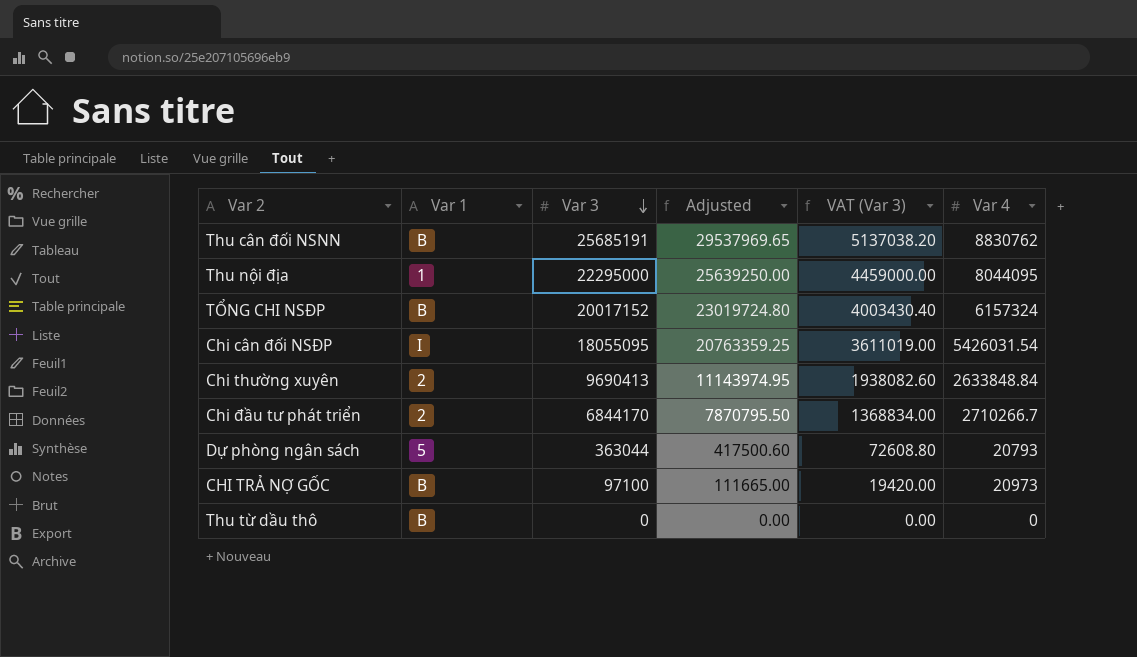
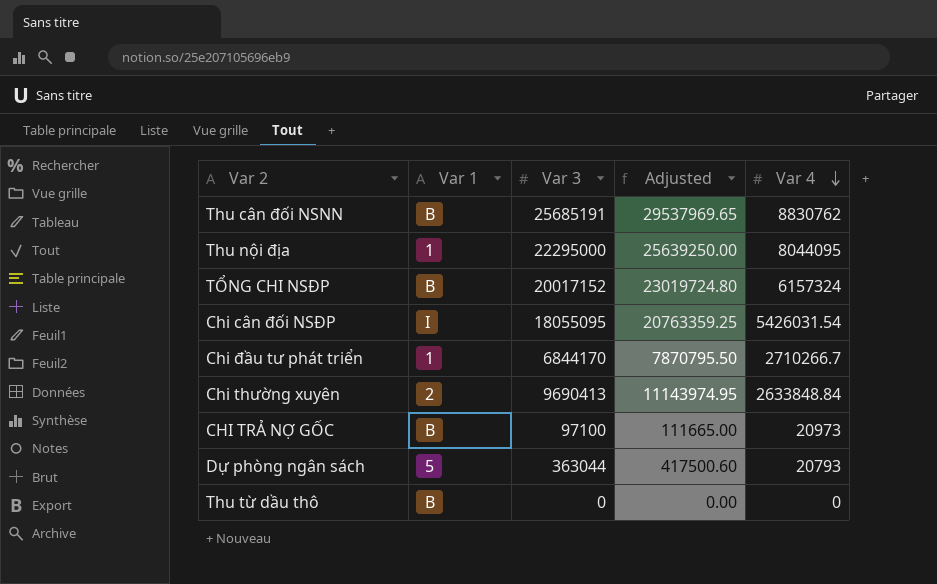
row order: Var 3 descending -> Var 4 descending
column VAT (Var 3) | formula: [Var 3] * 0.2 -> none
Chi đầu tư phát triển | Var 1: 2 -> 1

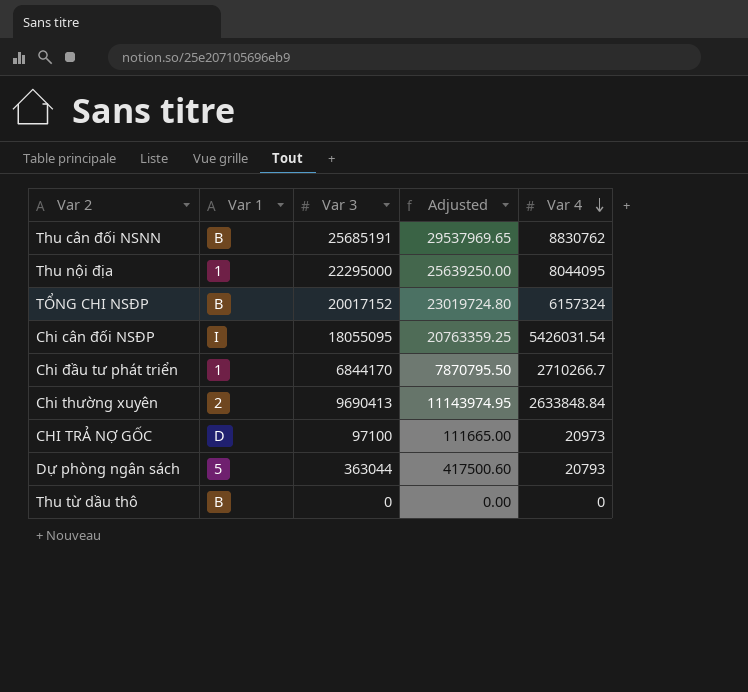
CHI TRẢ NỢ GỐC | Var 1: B -> D

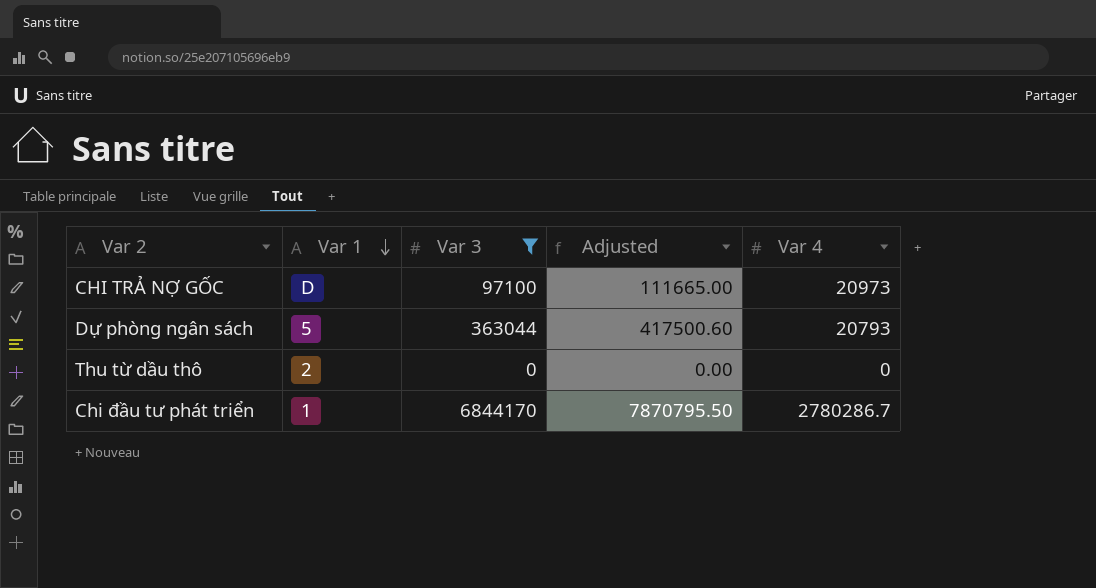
filter: none -> Var 3 <= 6844170
row order: Var 4 descending -> Var 1 descending
Thu từ dầu thô | Var 1: B -> 2
Chi đầu tư phát triển | Var 4: 2710266.7 -> 2780286.7

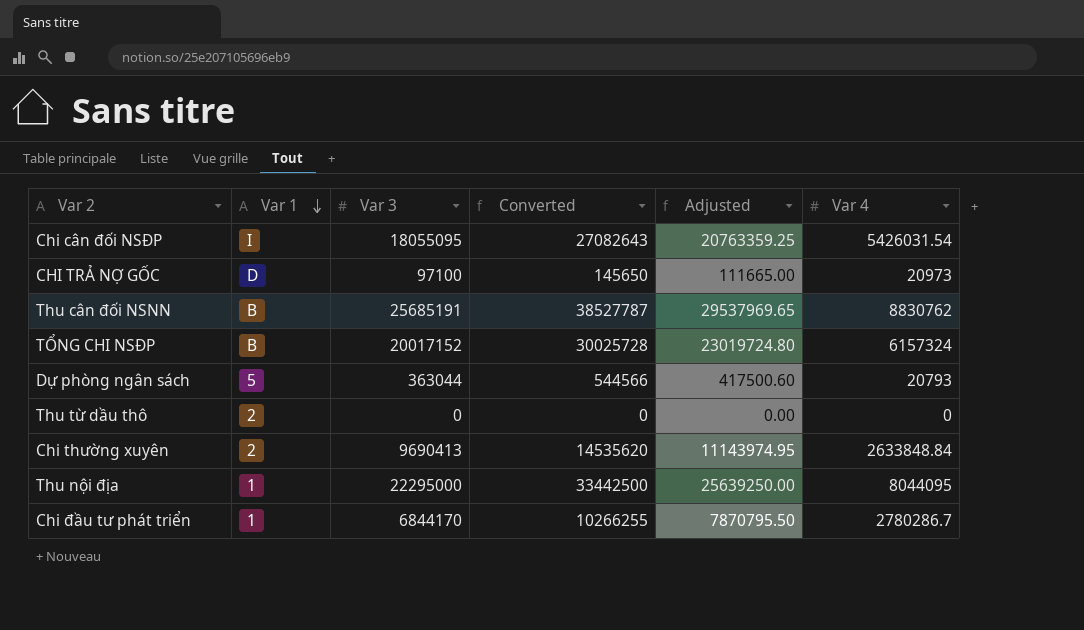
filter: Var 3 <= 6844170 -> none
column Converted | formula: none -> [Var 3] * 1.5

